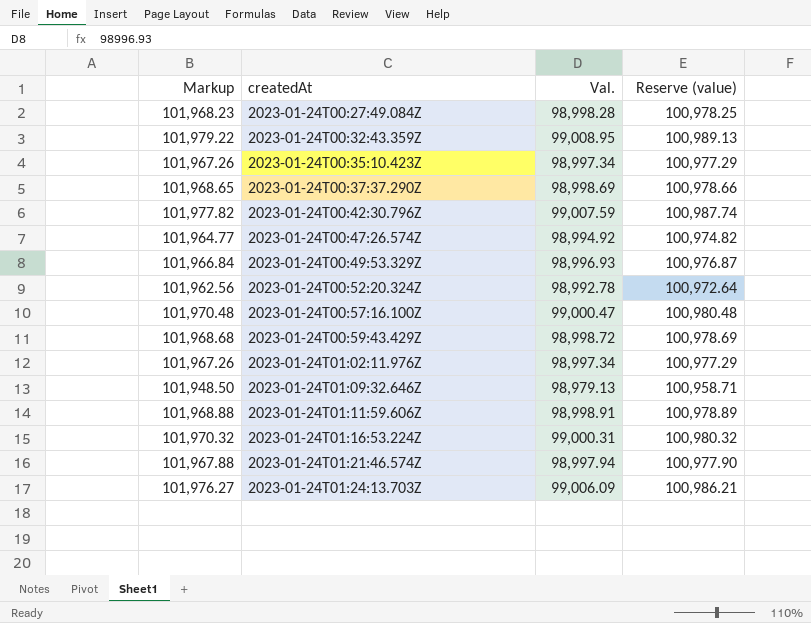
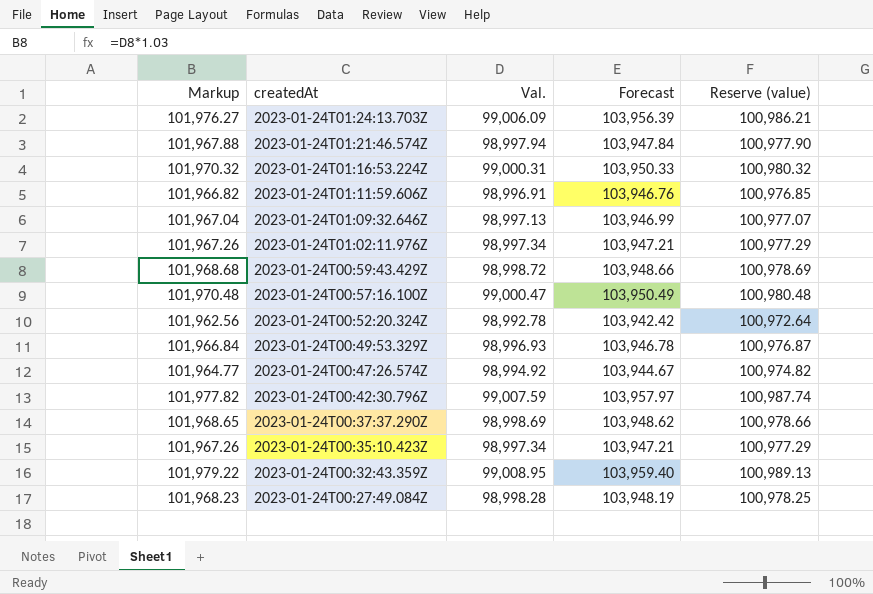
row order: createdAt ascending -> createdAt descending
column Forecast | formula: none -> [Val.] * 1.05
2023-01-24T01:11:59.606Z | Markup: 101,968.88 -> 101,966.82
2023-01-24T01:11:59.606Z | Val.: 98,998.91 -> 98,996.91
2023-01-24T01:11:59.606Z | Reserve (value): 100,978.89 -> 100,976.85
2023-01-24T01:09:32.646Z | Markup: 101,948.50 -> 101,967.04
2023-01-24T01:09:32.646Z | Val.: 98,979.13 -> 98,997.13
2023-01-24T01:09:32.646Z | Reserve (value): 100,958.71 -> 100,977.07

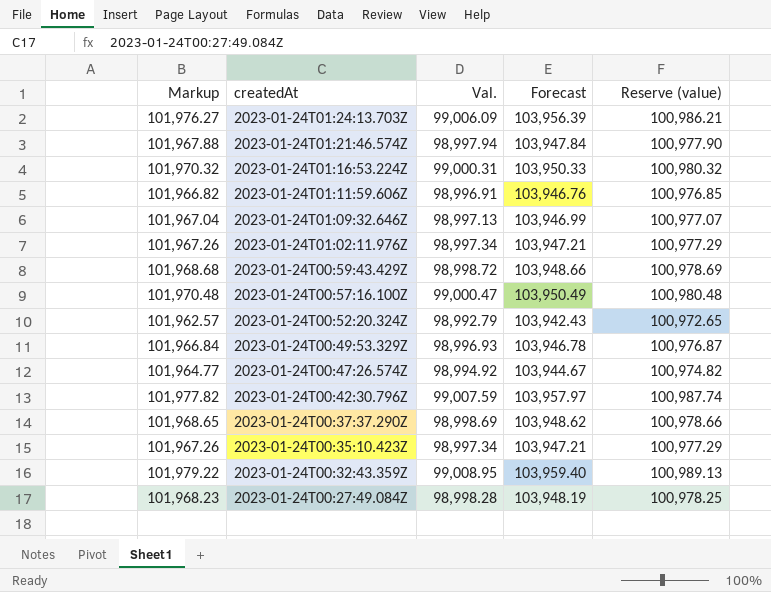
2023-01-24T00:52:20.324Z | Markup: 101,962.56 -> 101,962.57
2023-01-24T00:52:20.324Z | Val.: 98,992.78 -> 98,992.79
2023-01-24T00:52:20.324Z | Forecast: 103,942.42 -> 103,942.43
2023-01-24T00:52:20.324Z | Reserve (value): 100,972.64 -> 100,972.65

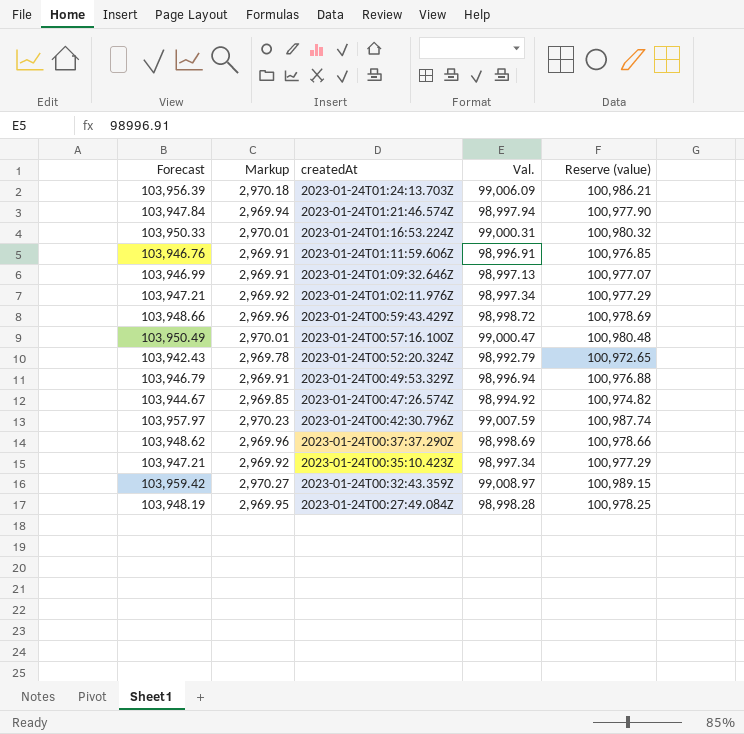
column Forecast | position: 4 -> 1
column Markup | formula: [Val.] * 1.03 -> [Val.] * 0.03
2023-01-24T00:49:53.329Z | Forecast: 103,946.78 -> 103,946.79
2023-01-24T00:49:53.329Z | Val.: 98,996.93 -> 98,996.94
2023-01-24T00:49:53.329Z | Reserve (value): 100,976.87 -> 100,976.88
2023-01-24T00:32:43.359Z | Forecast: 103,959.40 -> 103,959.42
2023-01-24T00:32:43.359Z | Val.: 99,008.95 -> 99,008.97
2023-01-24T00:32:43.359Z | Reserve (value): 100,989.13 -> 100,989.15

